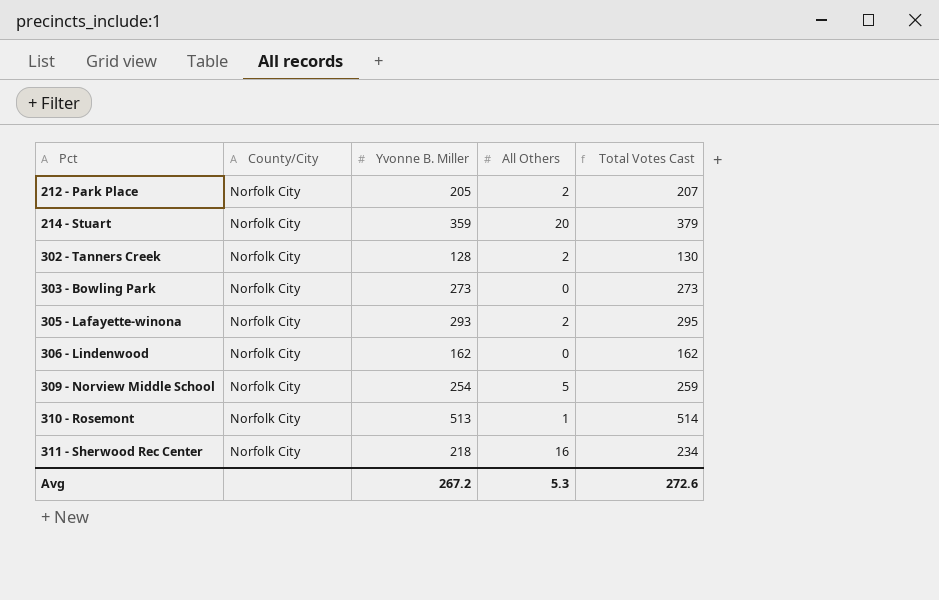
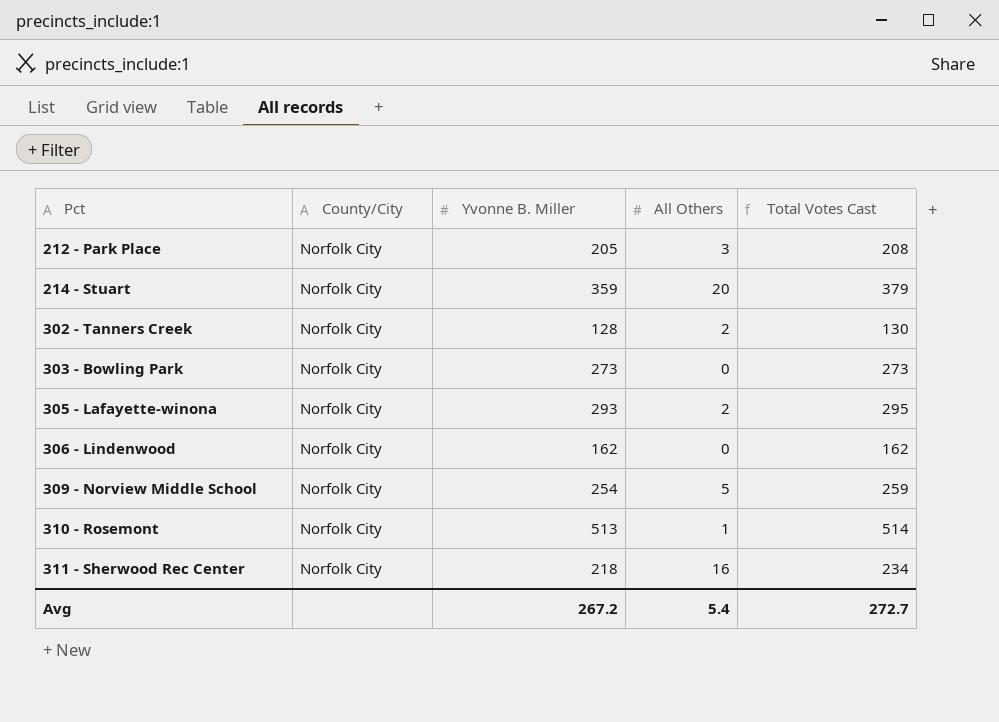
212 - Park Place | All Others: 2 -> 3
212 - Park Place | Total Votes Cast: 207 -> 208
Avg | All Others: 5.3 -> 5.4
Avg | Total Votes Cast: 272.6 -> 272.7

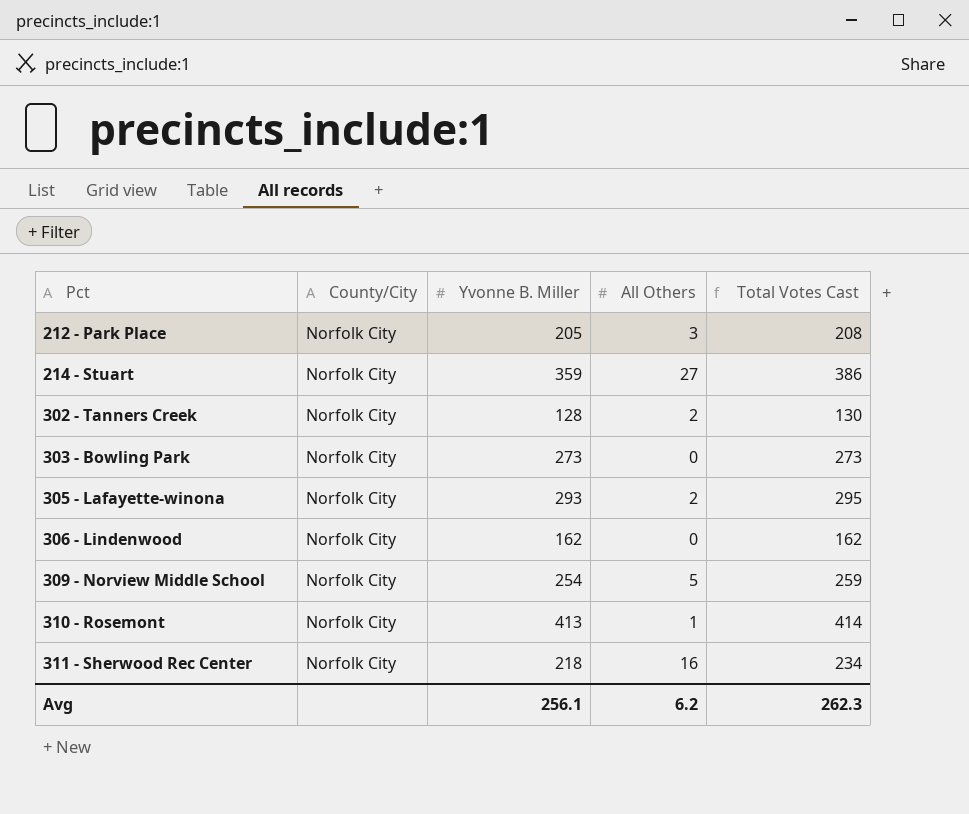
214 - Stuart | All Others: 20 -> 27
214 - Stuart | Total Votes Cast: 379 -> 386
310 - Rosemont | Yvonne B. Miller: 513 -> 413
310 - Rosemont | Total Votes Cast: 514 -> 414
Avg | Yvonne B. Miller: 267.2 -> 256.1
Avg | All Others: 5.4 -> 6.2
Avg | Total Votes Cast: 272.7 -> 262.3

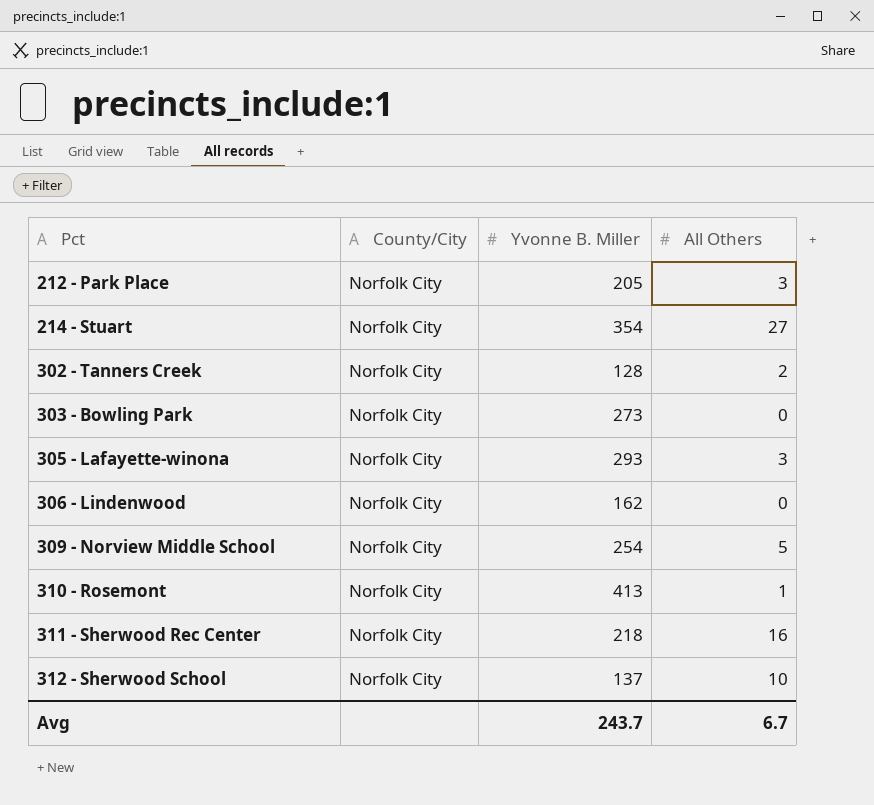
column Total Votes Cast | formula: [Yvonne B. Miller] + [All Others] -> none
214 - Stuart | Yvonne B. Miller: 359 -> 354
305 - Lafayette-winona | All Others: 2 -> 3
row 312 - Sherwood School: none -> Norfolk City | 137 | 10
Avg | Yvonne B. Miller: 256.1 -> 243.7
Avg | All Others: 6.2 -> 6.7

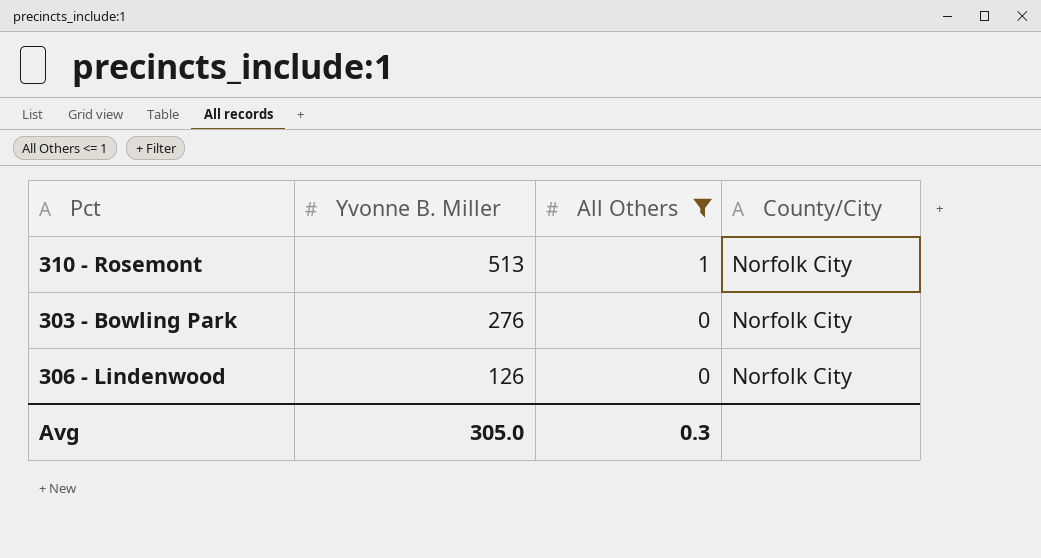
filter: none -> All Others <= 1
row order: Pct ascending -> Yvonne B. Miller descending
column County/City | position: 2 -> 4
310 - Rosemont | Yvonne B. Miller: 413 -> 513
303 - Bowling Park | Yvonne B. Miller: 273 -> 276
306 - Lindenwood | Yvonne B. Miller: 162 -> 126
Avg | Yvonne B. Miller: 243.7 -> 305.0
Avg | All Others: 6.7 -> 0.3

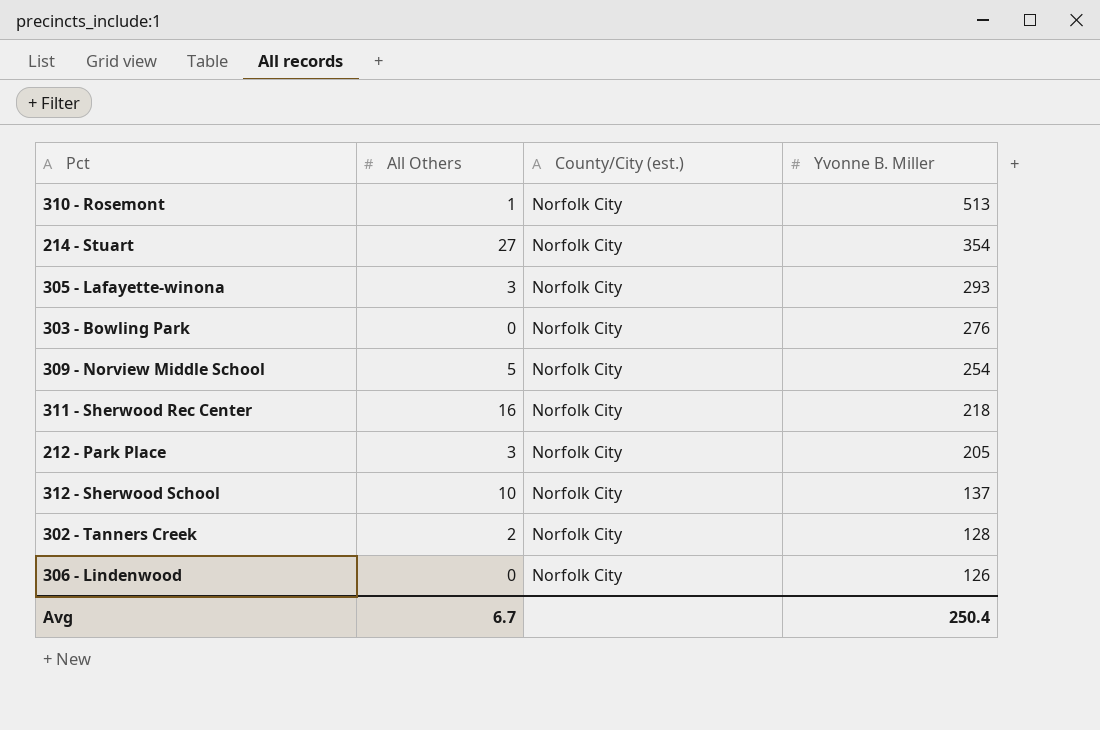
filter: All Others <= 1 -> none
column name: County/City -> County/City (est.)
column Yvonne B. Miller | position: 2 -> 4
Avg | All Others: 0.3 -> 6.7
Avg | Yvonne B. Miller: 305.0 -> 250.4

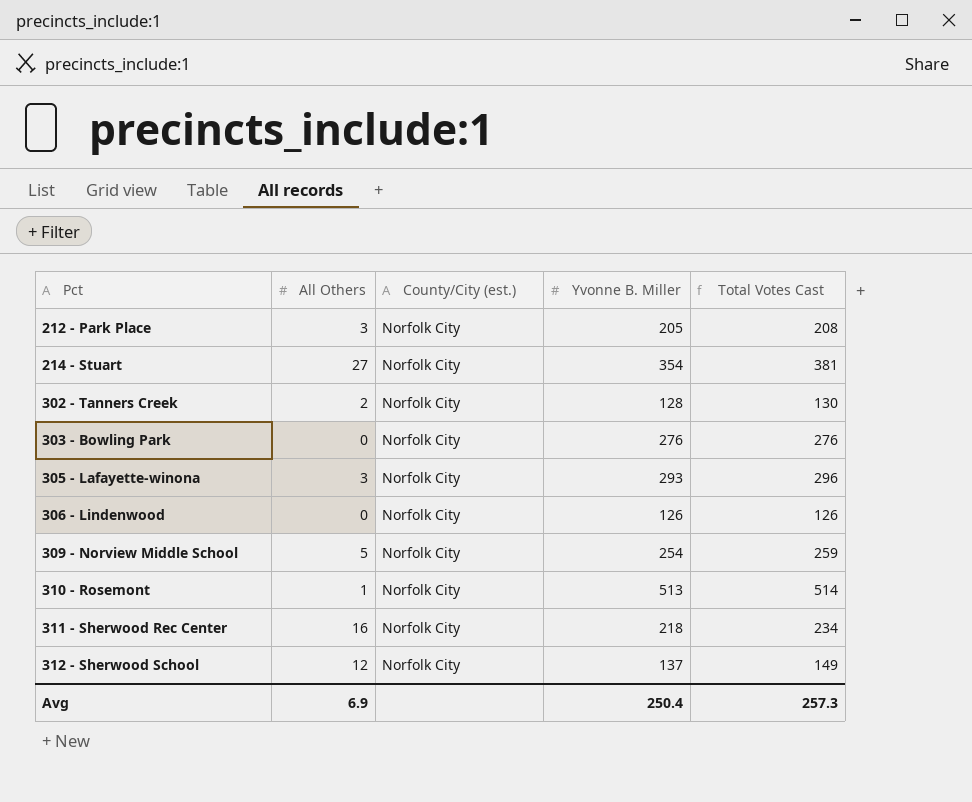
row order: Yvonne B. Miller descending -> Pct ascending
column Total Votes Cast | formula: none -> [All Others] + [Yvonne B. Miller]
312 - Sherwood School | All Others: 10 -> 12
Avg | All Others: 6.7 -> 6.9

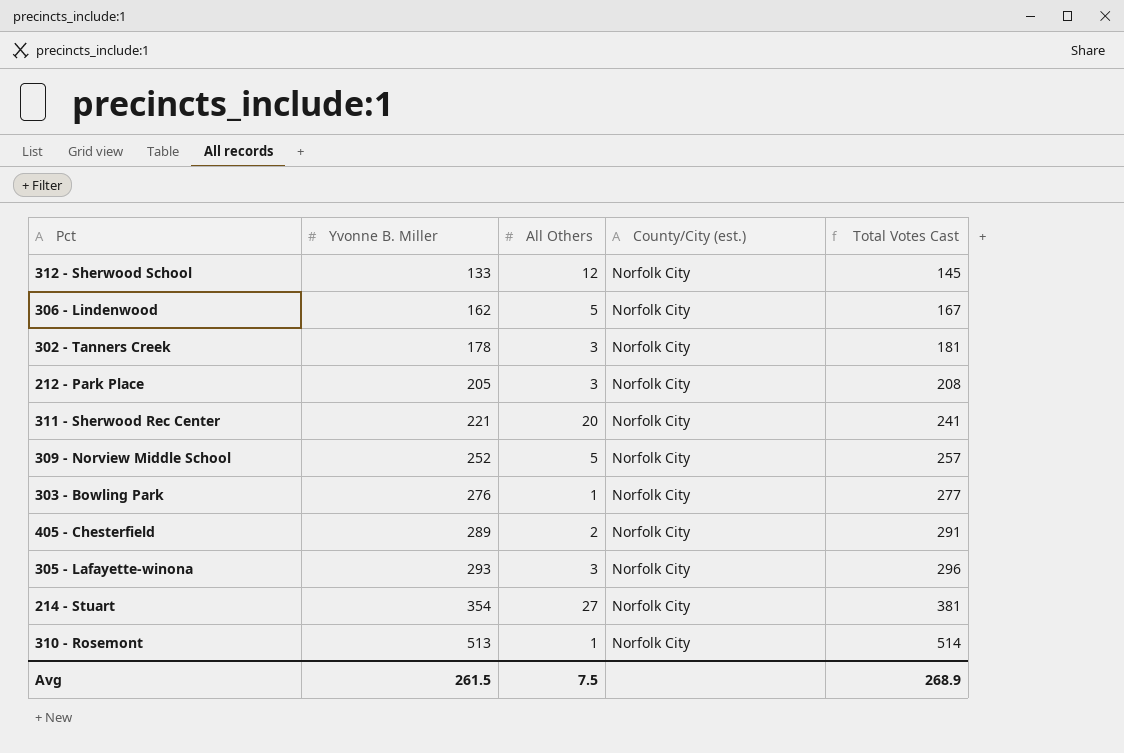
row order: Pct ascending -> Yvonne B. Miller ascending
column Yvonne B. Miller | position: 4 -> 2
312 - Sherwood School | Yvonne B. Miller: 137 -> 133
312 - Sherwood School | Total Votes Cast: 149 -> 145
306 - Lindenwood | Yvonne B. Miller: 126 -> 162
306 - Lindenwood | All Others: 0 -> 5
306 - Lindenwood | Total Votes Cast: 126 -> 167
302 - Tanners Creek | Yvonne B. Miller: 128 -> 178
302 - Tanners Creek | All Others: 2 -> 3
302 - Tanners Creek | Total Votes Cast: 130 -> 181
311 - Sherwood Rec Center | Yvonne B. Miller: 218 -> 221
311 - Sherwood Rec Center | All Others: 16 -> 20
311 - Sherwood Rec Center | Total Votes Cast: 234 -> 241
309 - Norview Middle School | Yvonne B. Miller: 254 -> 252
309 - Norview Middle School | Total Votes Cast: 259 -> 257
303 - Bowling Park | All Others: 0 -> 1
303 - Bowling Park | Total Votes Cast: 276 -> 277
row 405 - Chesterfield: none -> 289 | 2 | Norfolk City | 291
Avg | Yvonne B. Miller: 250.4 -> 261.5
Avg | All Others: 6.9 -> 7.5
Avg | Total Votes Cast: 257.3 -> 268.9

